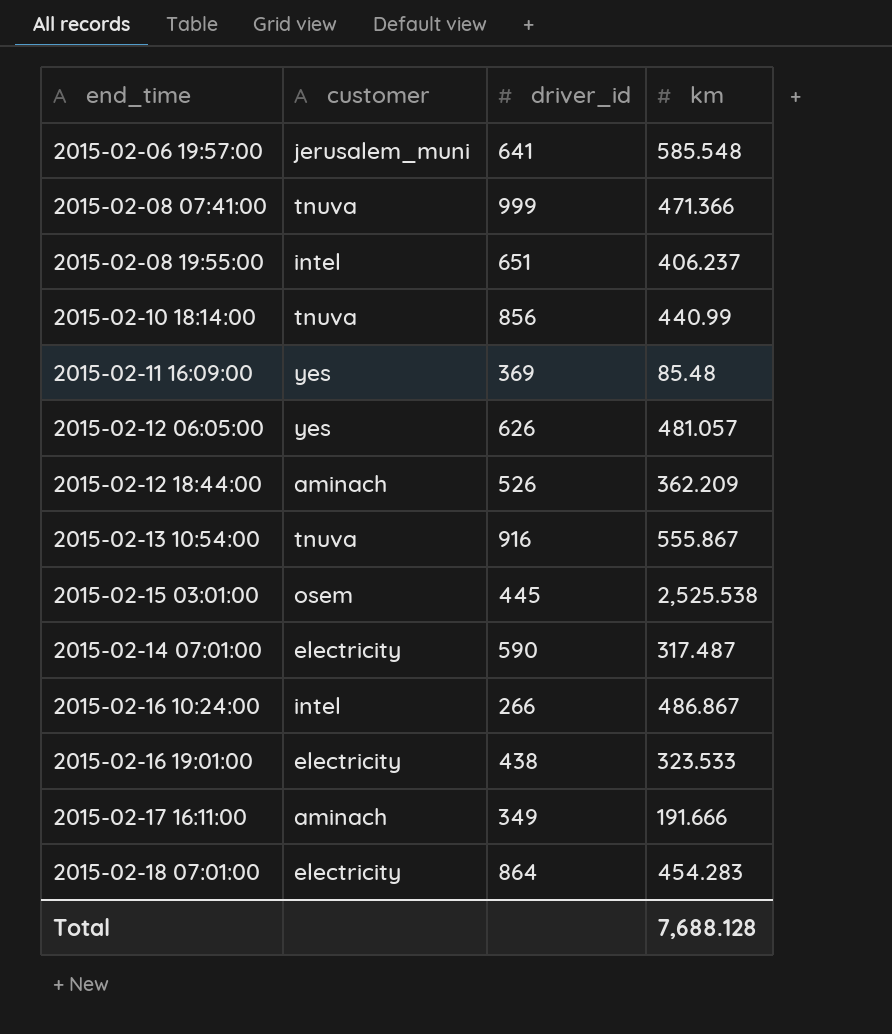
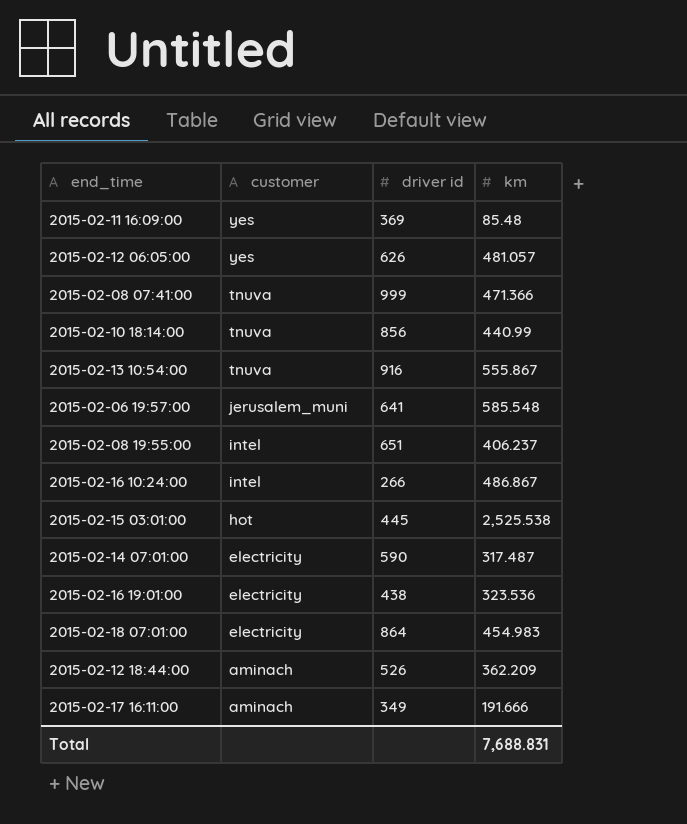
row order: none -> customer descending
column name: driver_id -> driver id
2015-02-15 03:01:00 | customer: osem -> hot
2015-02-16 19:01:00 | km: 323.533 -> 323.536
2015-02-18 07:01:00 | km: 454.283 -> 454.983
Total | km: 7,688.128 -> 7,688.831

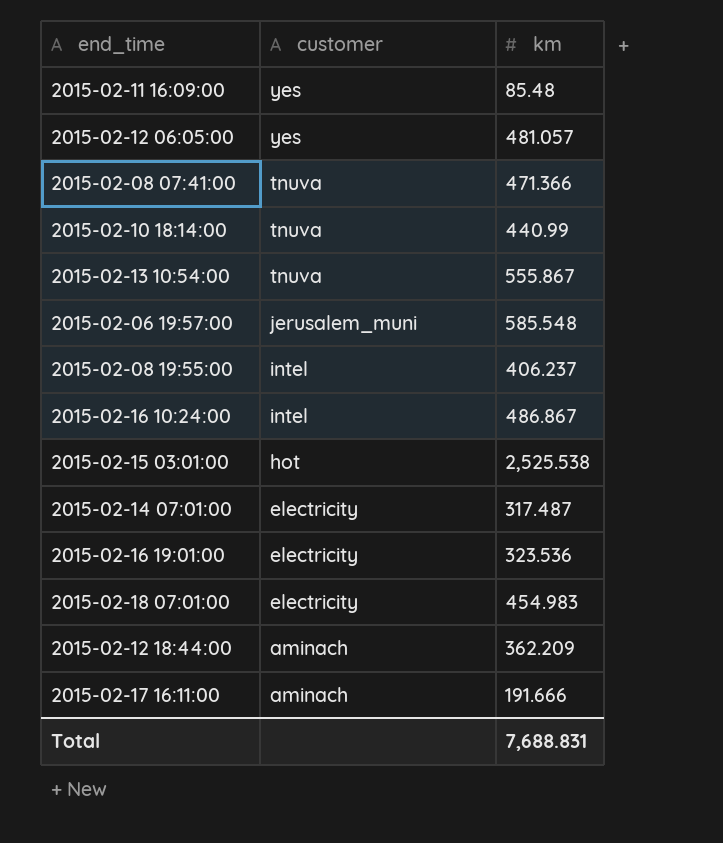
column driver id | position: 3 -> none

